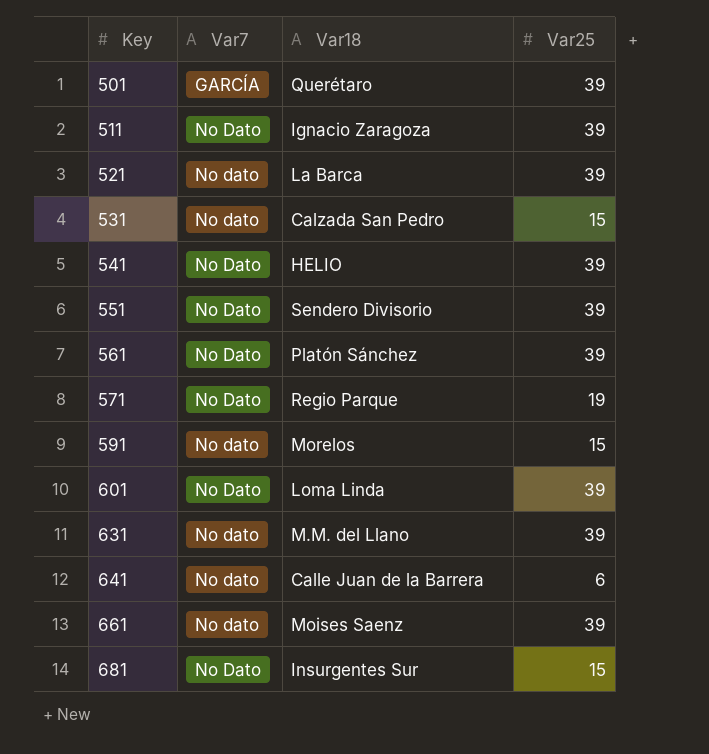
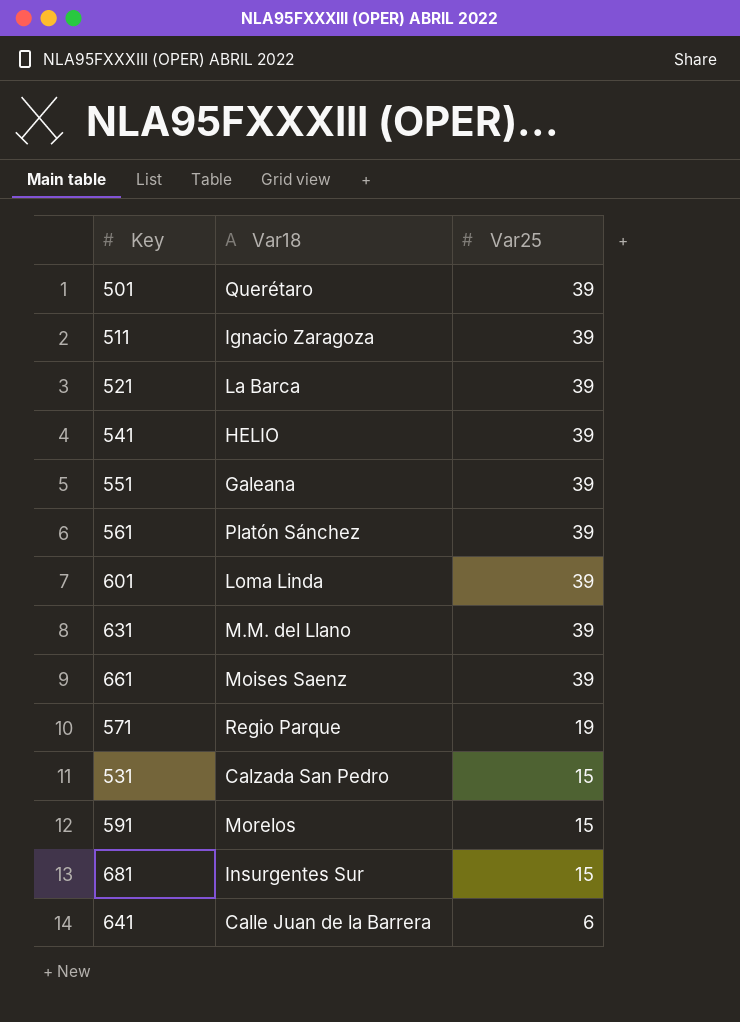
row order: Key ascending -> Var25 descending
column Var7 | position: 2 -> none
551 | Var18: Sendero Divisorio -> Galeana

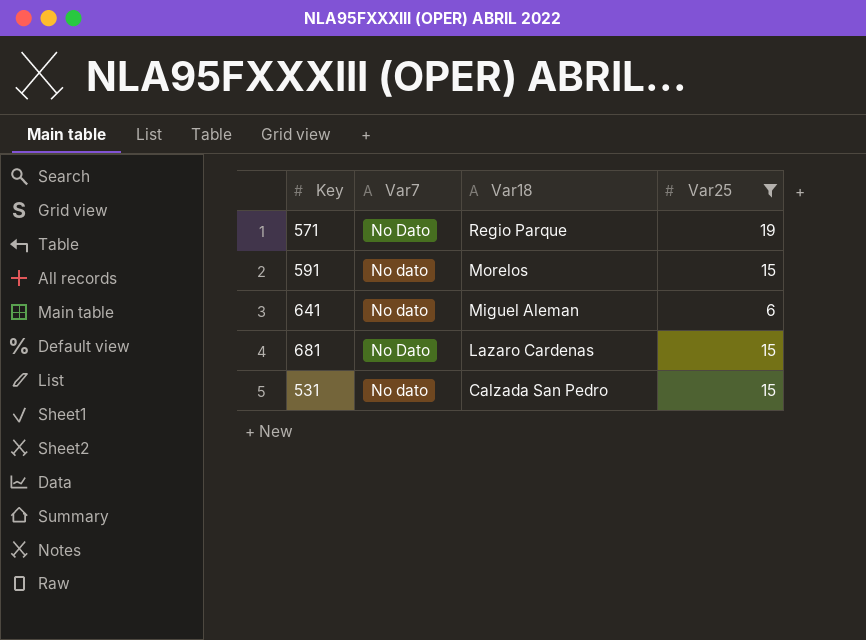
filter: none -> Var25 != 39
row order: Var25 descending -> Var18 descending
column Var7 | position: none -> 2
641 | Var18: Calle Juan de la Barrera -> Miguel Aleman
681 | Var18: Insurgentes Sur -> Lazaro Cardenas

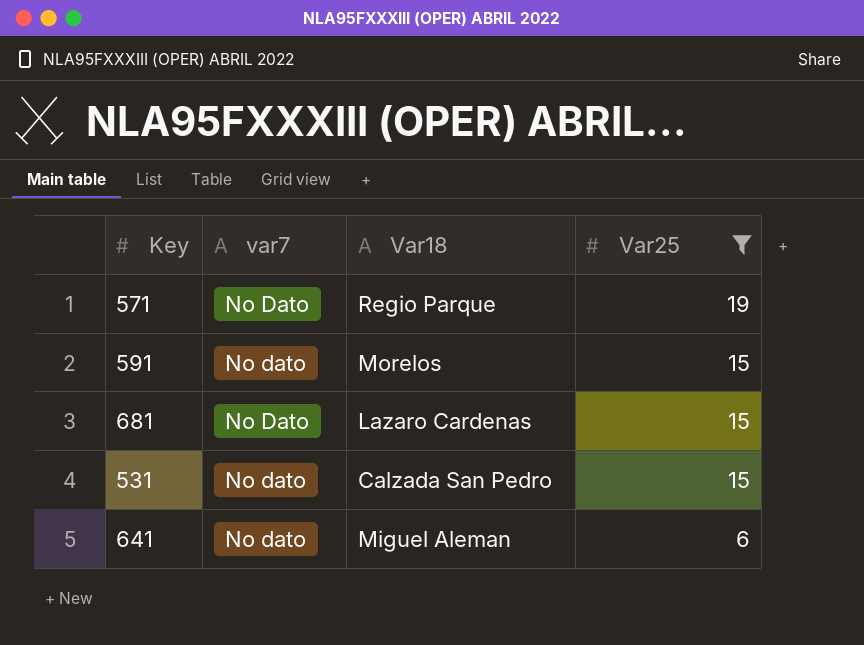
row order: Var18 descending -> Var25 descending
column name: Var7 -> var7

